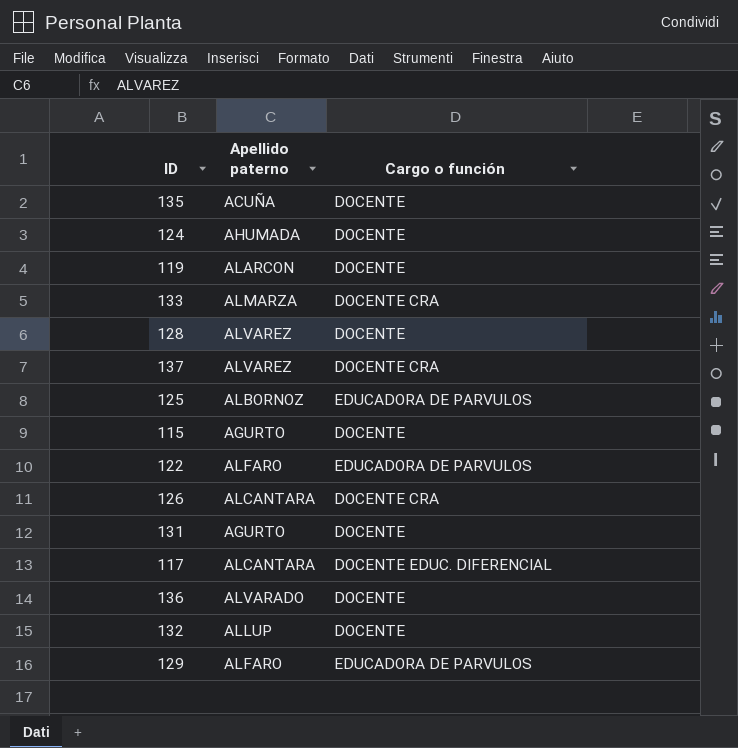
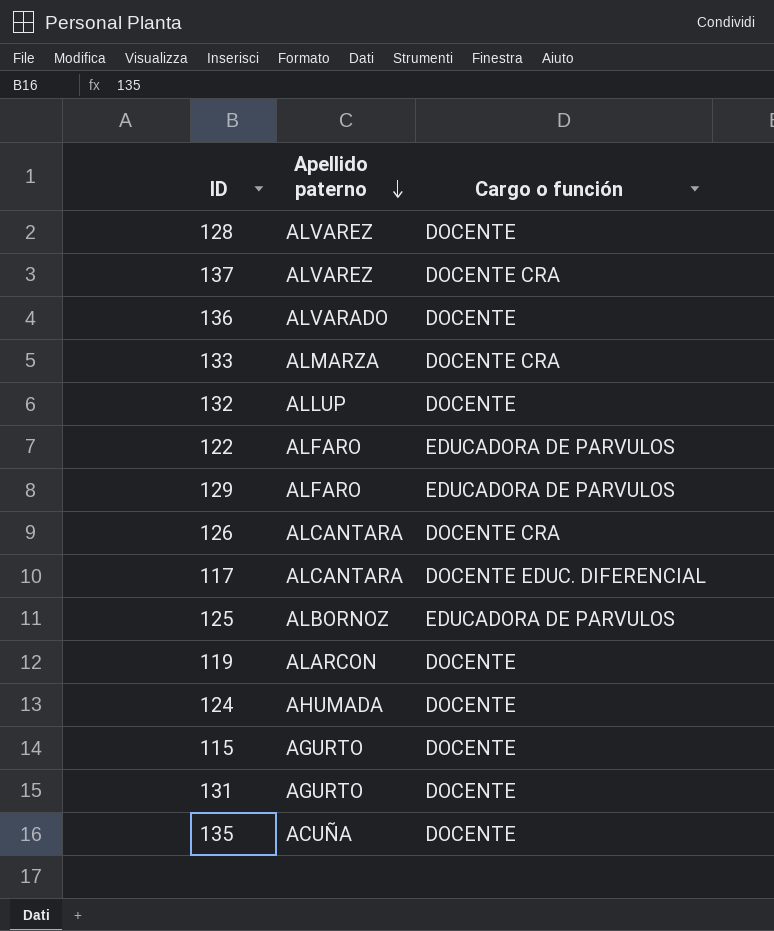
row order: none -> Apellido paterno descending

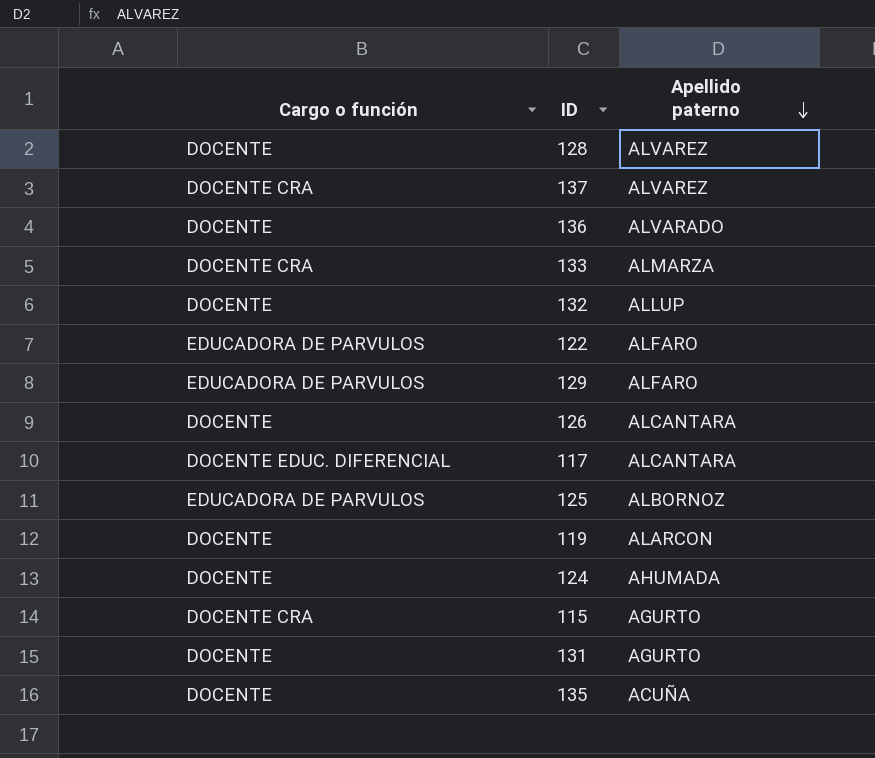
column Cargo o función | position: 3 -> 1
126 | Cargo o función: DOCENTE CRA -> DOCENTE
115 | Cargo o función: DOCENTE -> DOCENTE CRA

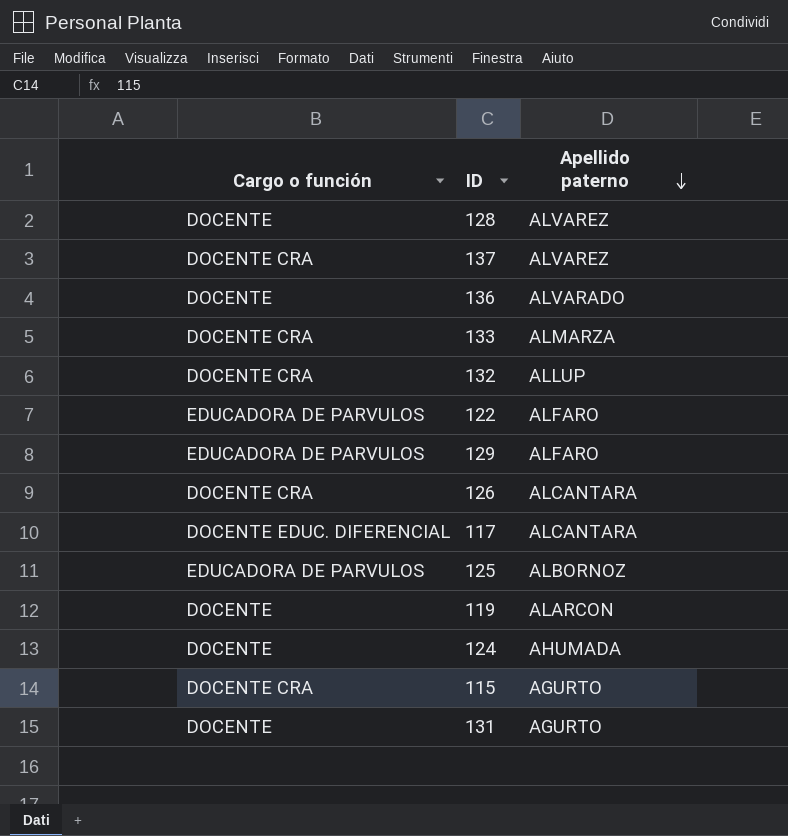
row 135: DOCENTE | ACUÑA -> none
132 | Cargo o función: DOCENTE -> DOCENTE CRA
126 | Cargo o función: DOCENTE -> DOCENTE CRA

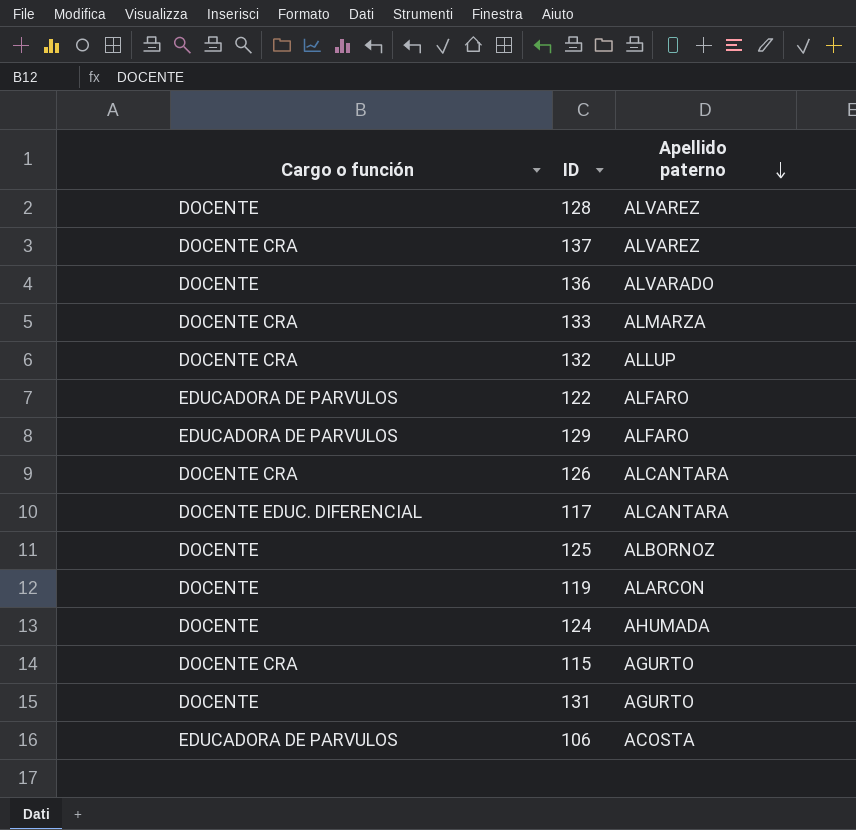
125 | Cargo o función: EDUCADORA DE PARVULOS -> DOCENTE
row 106: none -> EDUCADORA DE PARVULOS | ACOSTA

